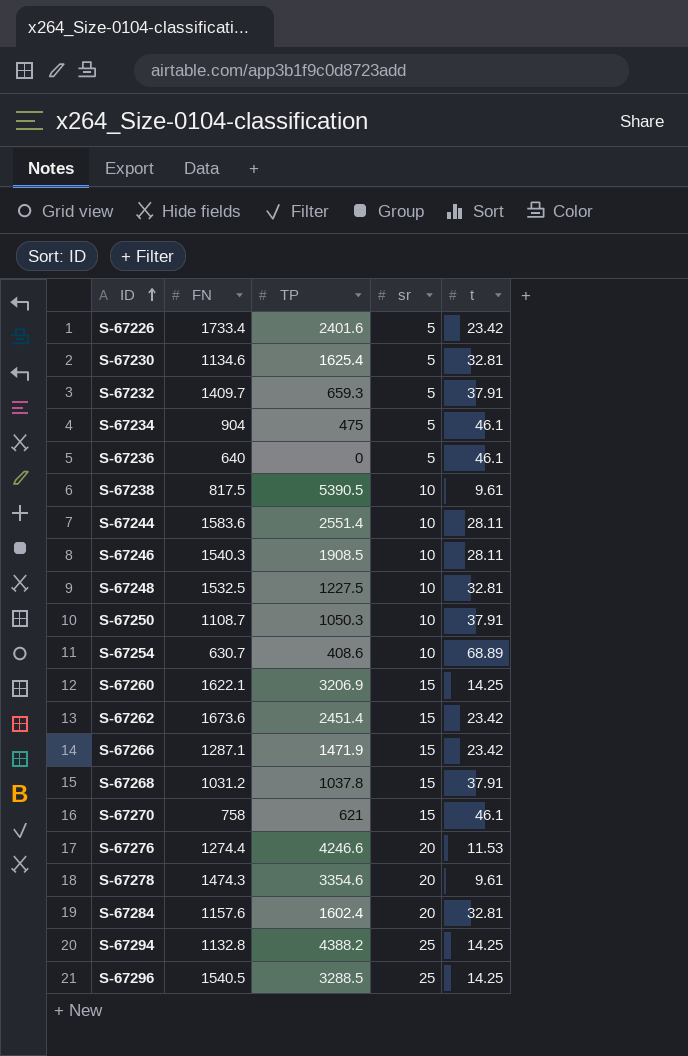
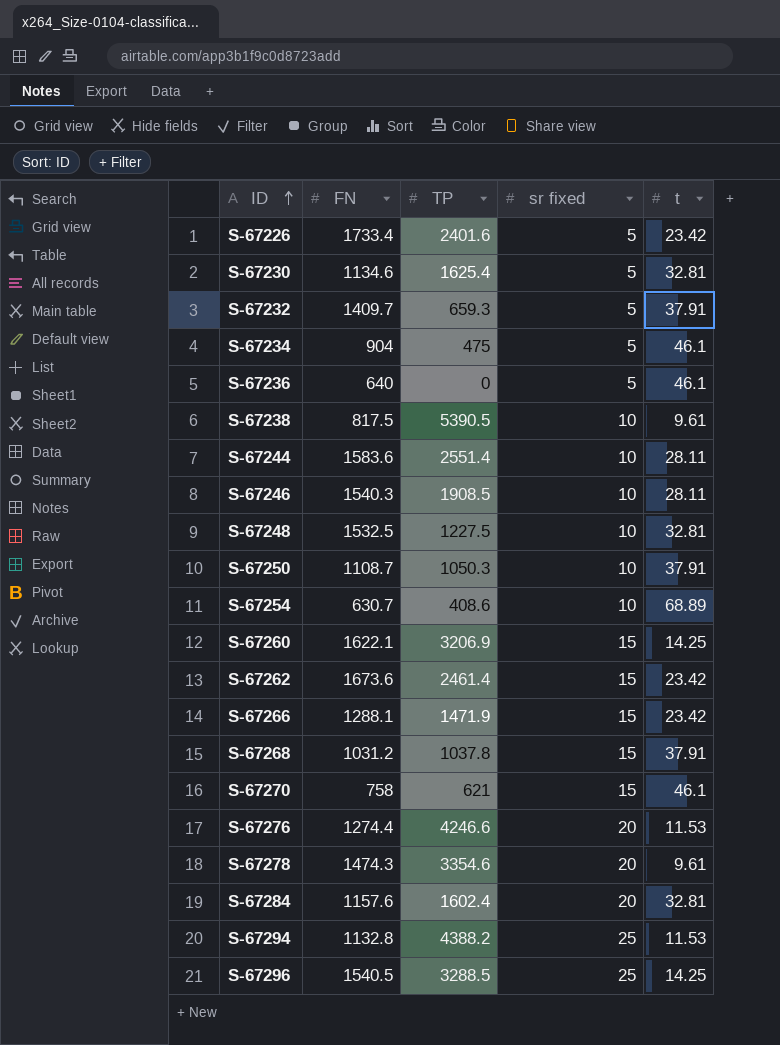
column name: sr -> sr fixed
S-67262 | TP: 2451.4 -> 2461.4
S-67266 | FN: 1287.1 -> 1288.1
S-67294 | t: 14.25 -> 11.53

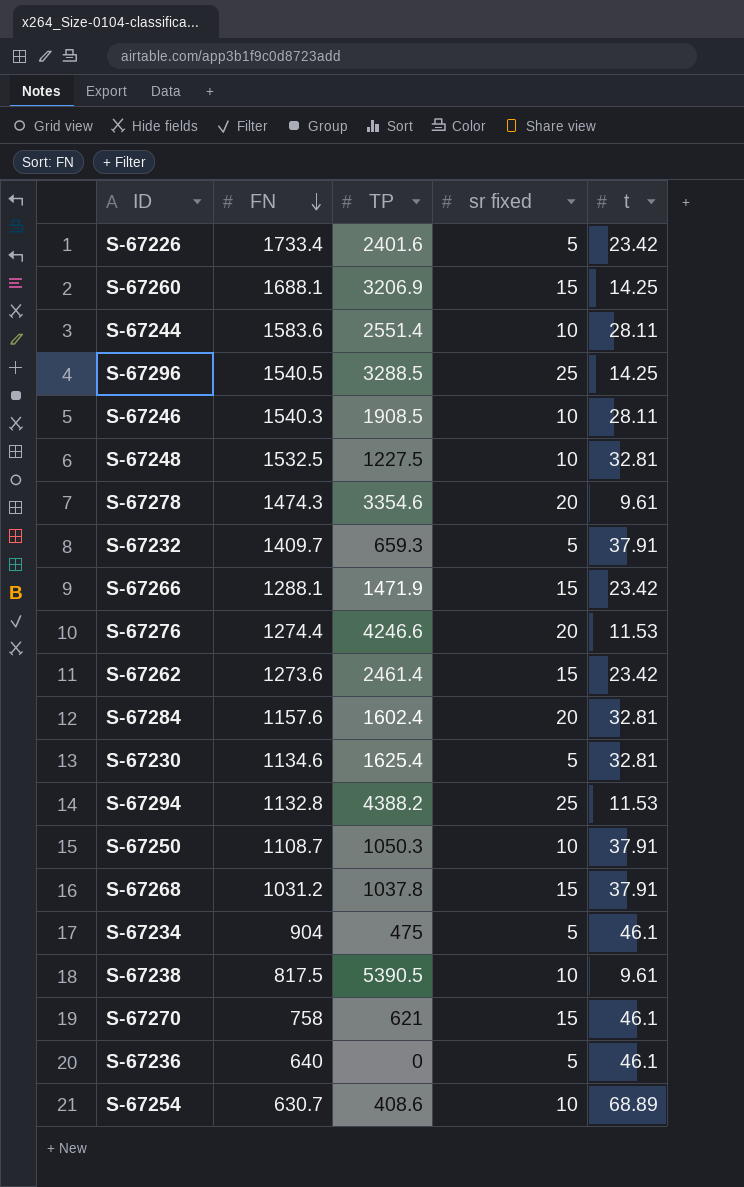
row order: ID ascending -> FN descending
S-67260 | FN: 1622.1 -> 1688.1
S-67262 | FN: 1673.6 -> 1273.6

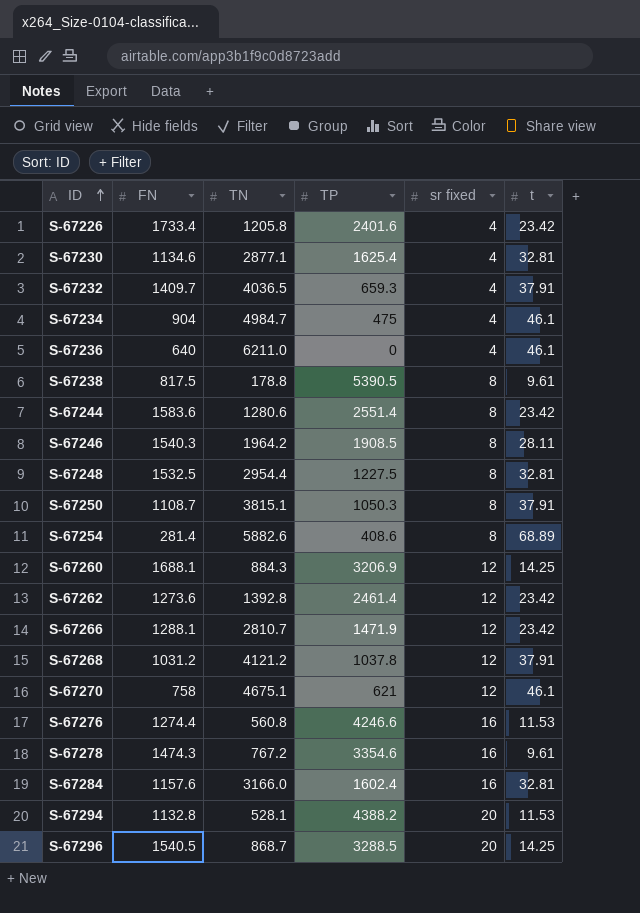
row order: FN descending -> ID ascending
column TN | position: none -> 3
S-67226 | sr fixed: 5 -> 4
S-67230 | sr fixed: 5 -> 4
S-67232 | sr fixed: 5 -> 4
S-67234 | sr fixed: 5 -> 4
S-67236 | sr fixed: 5 -> 4
S-67238 | sr fixed: 10 -> 8
S-67244 | sr fixed: 10 -> 8
S-67244 | t: 28.11 -> 23.42
S-67246 | sr fixed: 10 -> 8
S-67248 | sr fixed: 10 -> 8
S-67250 | sr fixed: 10 -> 8
S-67254 | FN: 630.7 -> 281.4
S-67254 | sr fixed: 10 -> 8
S-67260 | sr fixed: 15 -> 12
S-67262 | sr fixed: 15 -> 12
S-67266 | sr fixed: 15 -> 12
S-67268 | sr fixed: 15 -> 12
S-67270 | sr fixed: 15 -> 12
S-67276 | sr fixed: 20 -> 16
S-67278 | sr fixed: 20 -> 16
S-67284 | sr fixed: 20 -> 16
S-67294 | sr fixed: 25 -> 20
S-67296 | sr fixed: 25 -> 20

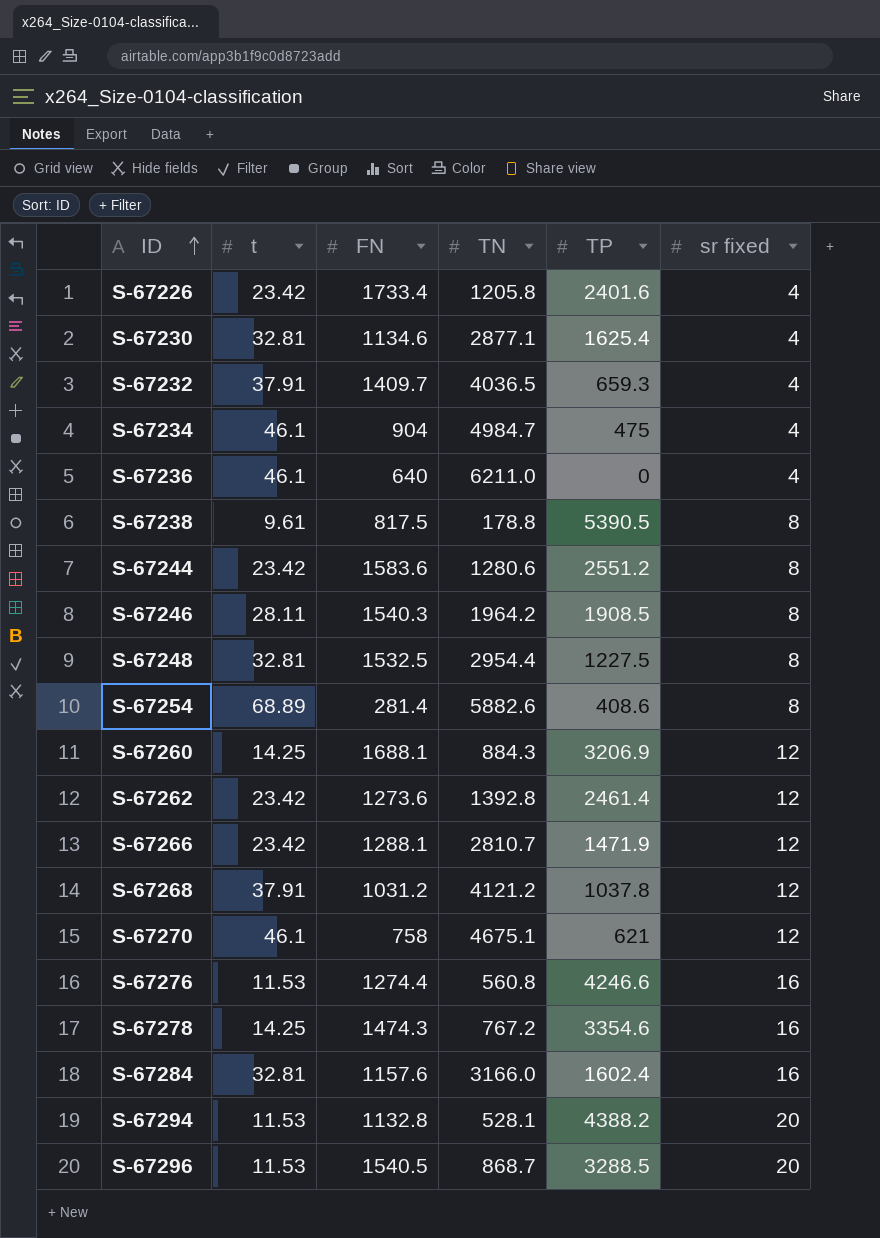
column t | position: 6 -> 2
row S-67250: 1108.7 | 3815.1 | 1050.3 | 8 | 37.91 -> none
S-67244 | TP: 2551.4 -> 2551.2
S-67278 | t: 9.61 -> 14.25
S-67296 | t: 14.25 -> 11.53

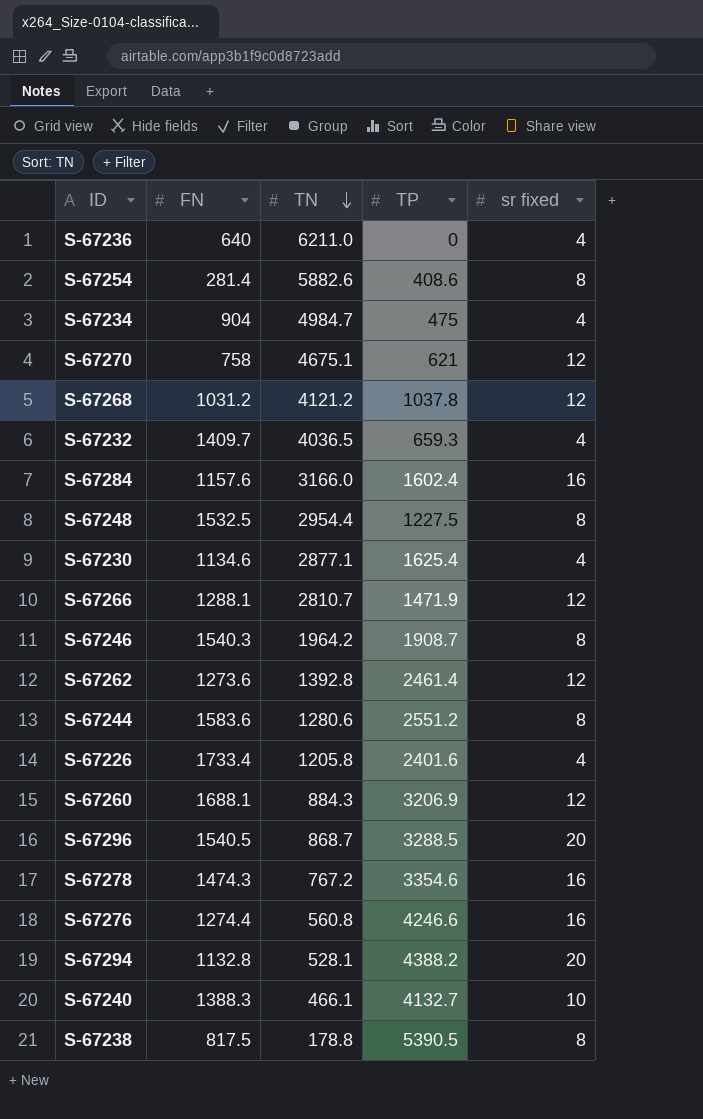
row order: ID ascending -> TN descending
column t | position: 2 -> none
S-67246 | TP: 1908.5 -> 1908.7
row S-67240: none -> 1388.3 | 466.1 | 4132.7 | 10

